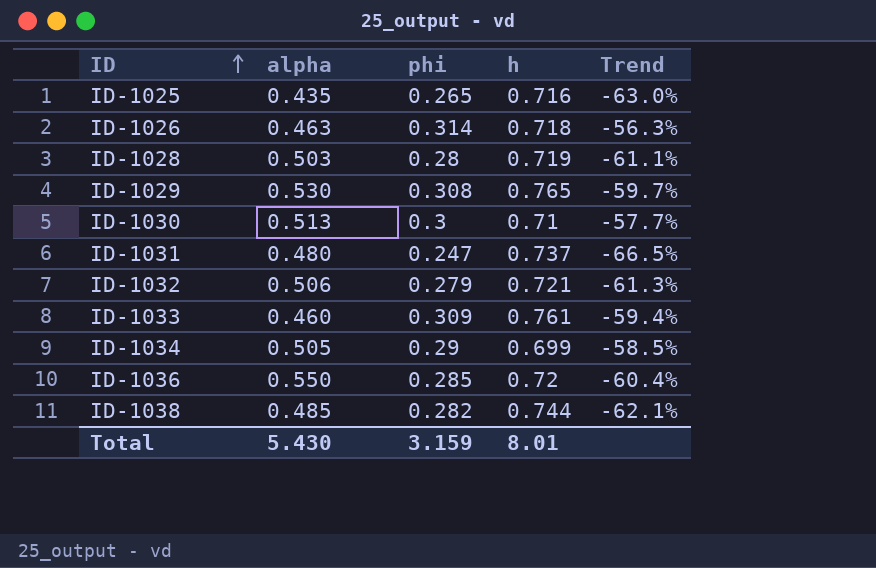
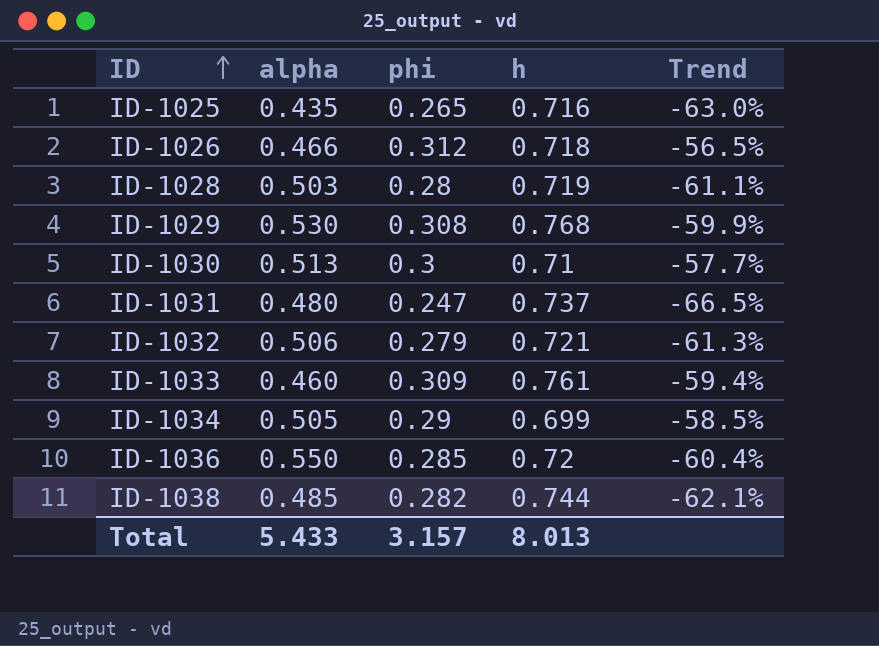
ID-1026 | alpha: 0.463 -> 0.466
ID-1026 | phi: 0.314 -> 0.312
ID-1026 | Trend: -56.3% -> -56.5%
ID-1029 | h: 0.765 -> 0.768
ID-1029 | Trend: -59.7% -> -59.9%
Total | alpha: 5.430 -> 5.433
Total | phi: 3.159 -> 3.157
Total | h: 8.01 -> 8.013

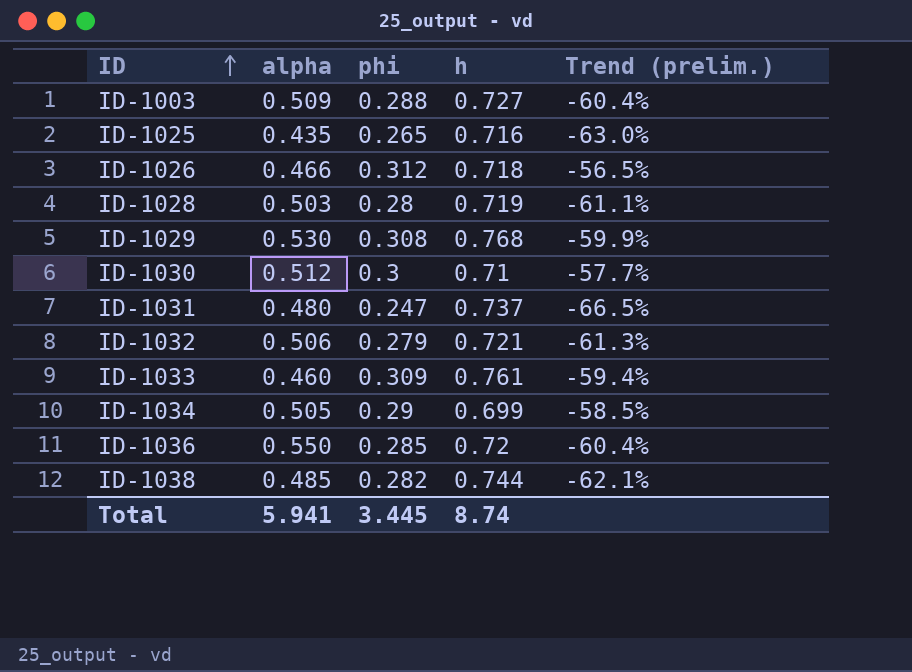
column name: Trend -> Trend (prelim.)
row ID-1003: none -> 0.509 | 0.288 | 0.727 | -60.4%
ID-1030 | alpha: 0.513 -> 0.512
Total | alpha: 5.433 -> 5.941
Total | phi: 3.157 -> 3.445
Total | h: 8.013 -> 8.74

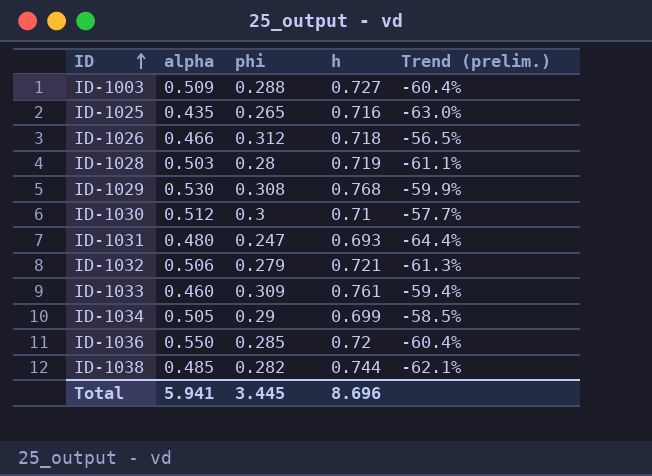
ID-1031 | h: 0.737 -> 0.693
ID-1031 | Trend (prelim.): -66.5% -> -64.4%
Total | h: 8.74 -> 8.696

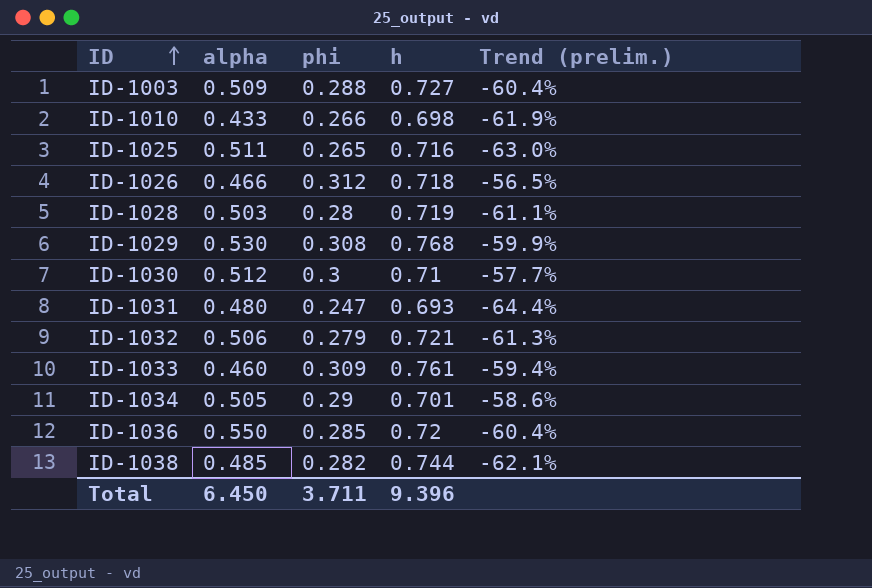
row ID-1010: none -> 0.433 | 0.266 | 0.698 | -61.9%
ID-1025 | alpha: 0.435 -> 0.511
ID-1034 | h: 0.699 -> 0.701
ID-1034 | Trend (prelim.): -58.5% -> -58.6%
Total | alpha: 5.941 -> 6.450
Total | phi: 3.445 -> 3.711
Total | h: 8.696 -> 9.396

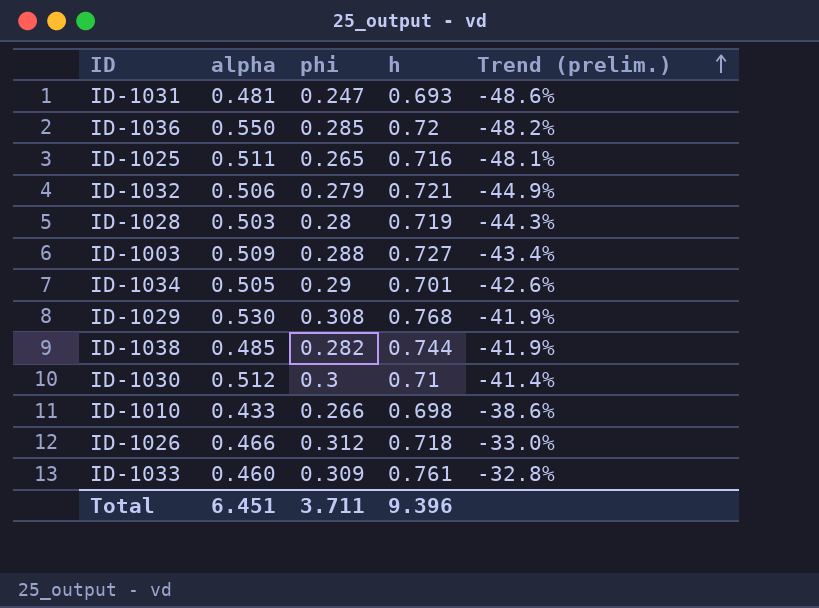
row order: ID ascending -> Trend (prelim.) ascending
column Trend (prelim.) | formula: ([phi] - [h]) / [h] -> ([phi] - [alpha]) / [alpha]
ID-1031 | alpha: 0.480 -> 0.481
Total | alpha: 6.450 -> 6.451

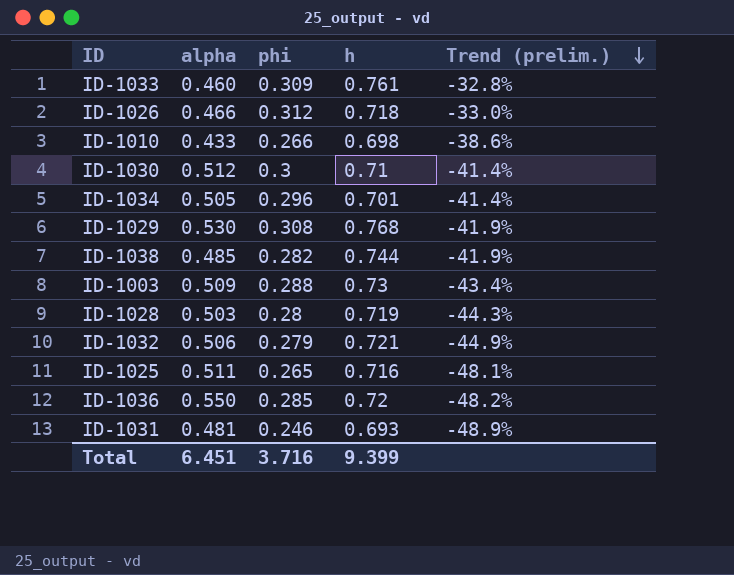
row order: Trend (prelim.) ascending -> Trend (prelim.) descending
ID-1034 | phi: 0.29 -> 0.296
ID-1034 | Trend (prelim.): -42.6% -> -41.4%
ID-1003 | h: 0.727 -> 0.73
ID-1031 | phi: 0.247 -> 0.246
ID-1031 | Trend (prelim.): -48.6% -> -48.9%
Total | phi: 3.711 -> 3.716
Total | h: 9.396 -> 9.399

